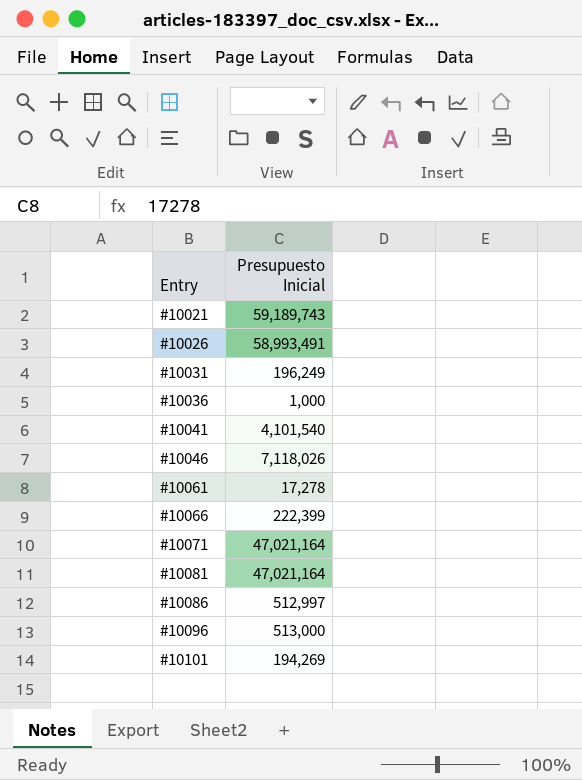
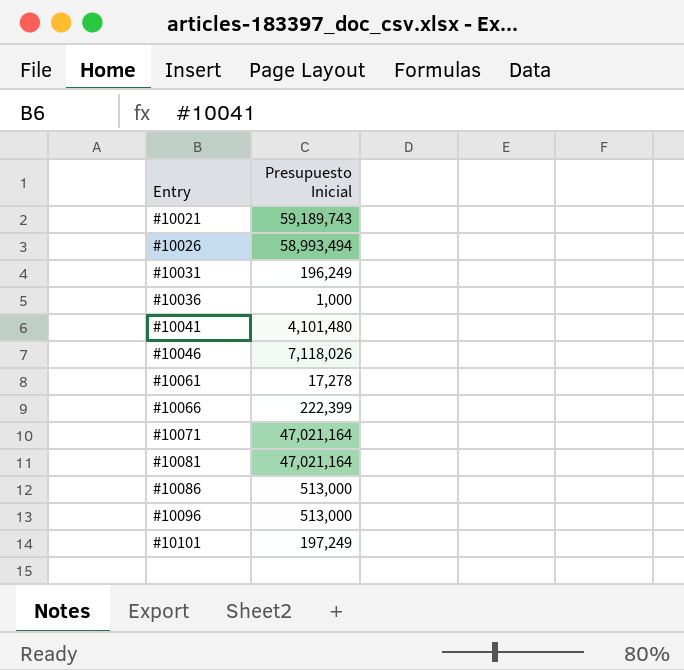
#10026 | Presupuesto Inicial: 58,993,491 -> 58,993,494
#10041 | Presupuesto Inicial: 4,101,540 -> 4,101,480
#10086 | Presupuesto Inicial: 512,997 -> 513,000
#10101 | Presupuesto Inicial: 194,269 -> 197,249

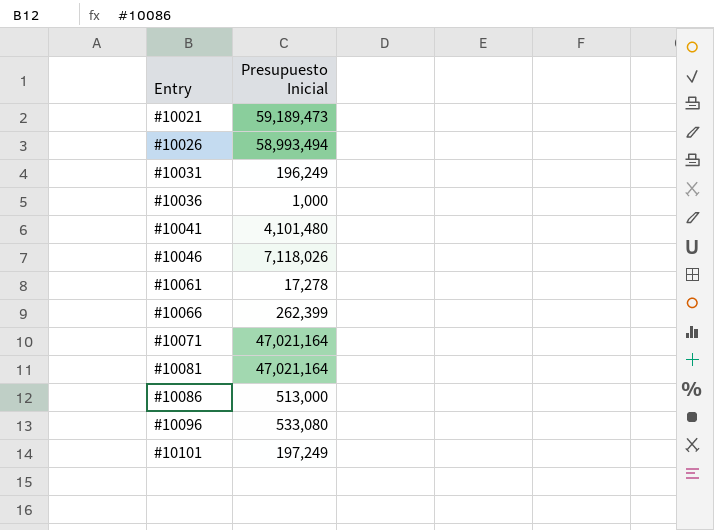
#10021 | Presupuesto Inicial: 59,189,743 -> 59,189,473
#10066 | Presupuesto Inicial: 222,399 -> 262,399
#10096 | Presupuesto Inicial: 513,000 -> 533,080

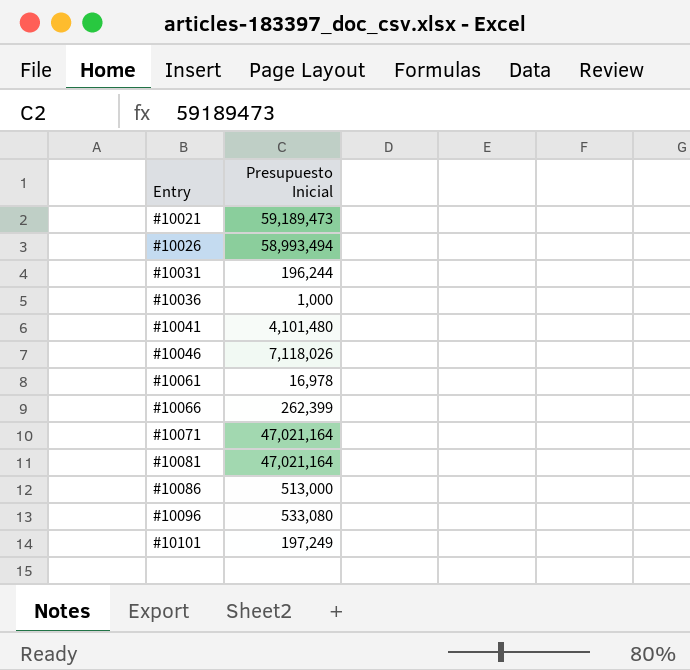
#10031 | Presupuesto Inicial: 196,249 -> 196,244
#10061 | Presupuesto Inicial: 17,278 -> 16,978

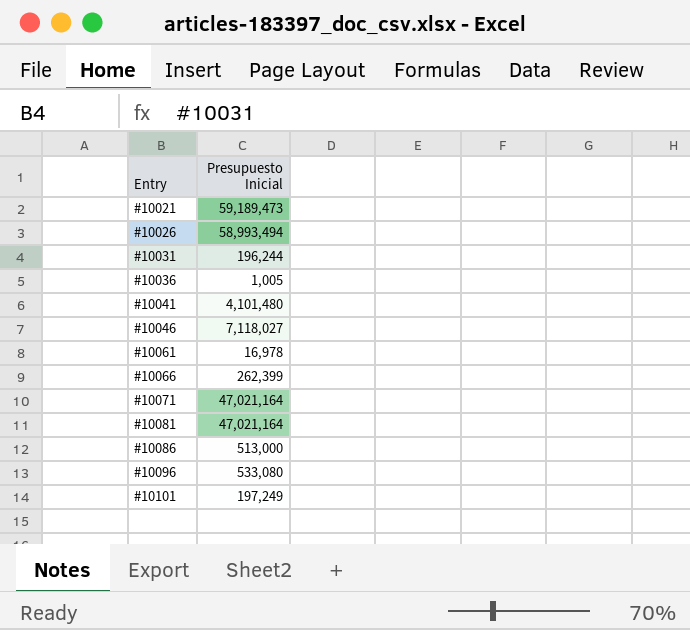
#10036 | Presupuesto Inicial: 1,000 -> 1,005
#10046 | Presupuesto Inicial: 7,118,026 -> 7,118,027

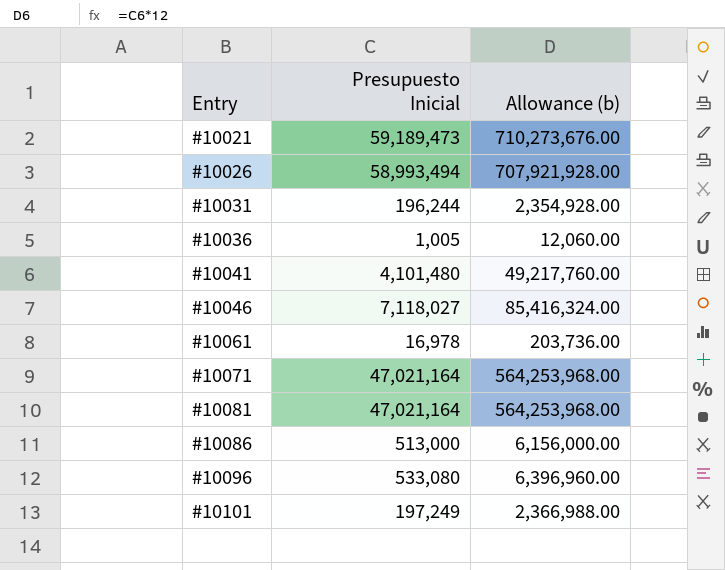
column Allowance (b) | formula: none -> [Presupuesto Inicial] * 12
row #10066: 262,399 -> none

